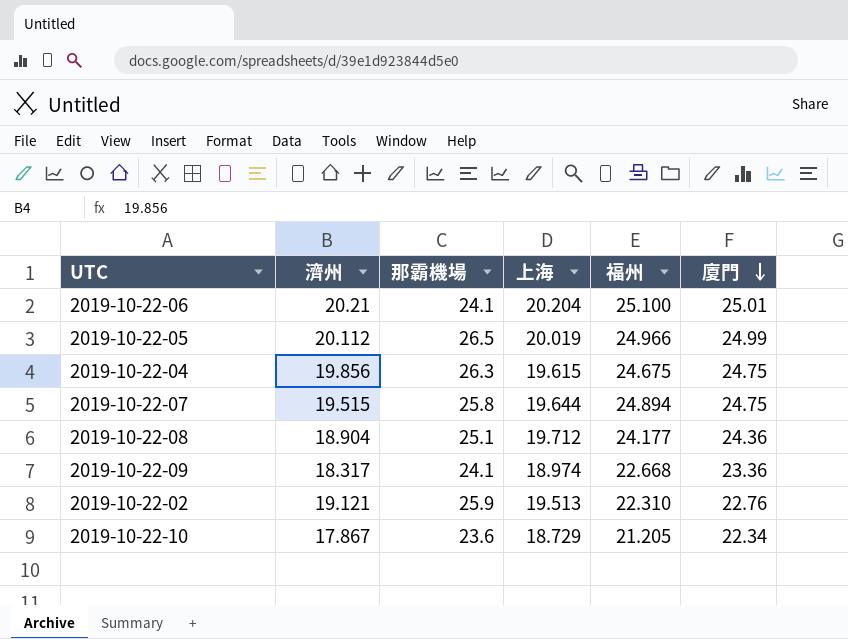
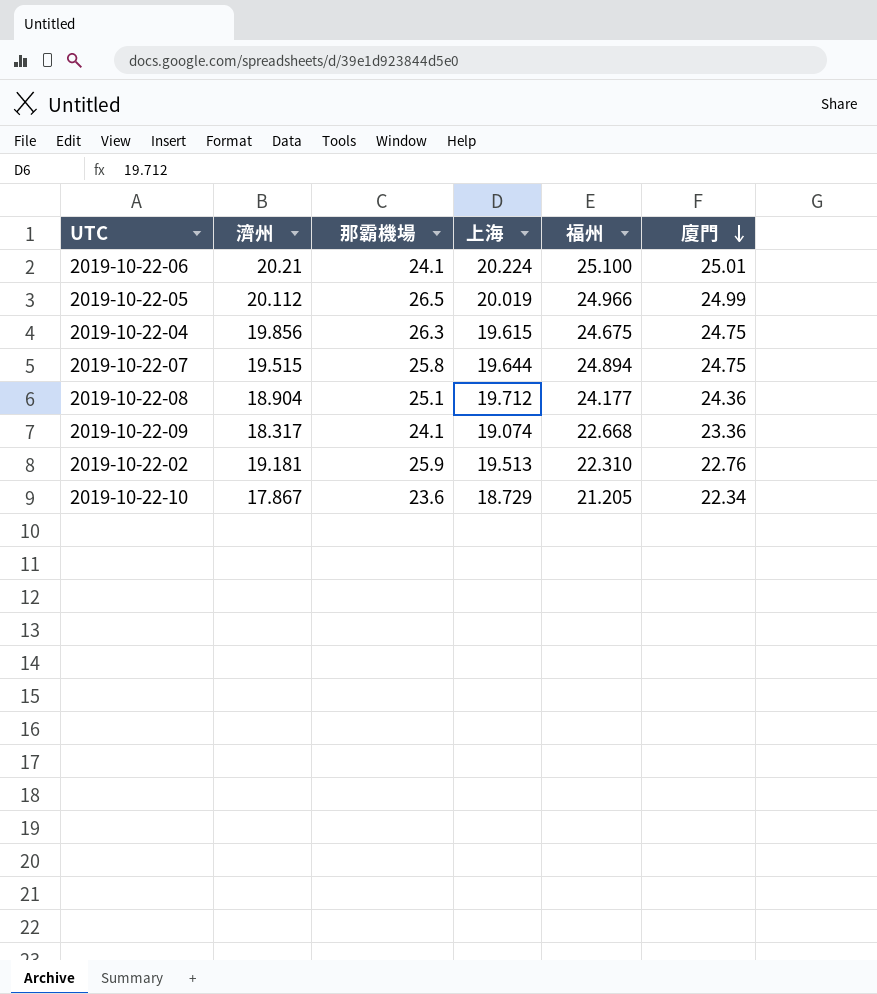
2019-10-22-06 | 上海: 20.204 -> 20.224
2019-10-22-09 | 上海: 18.974 -> 19.074
2019-10-22-02 | 濟州: 19.121 -> 19.181

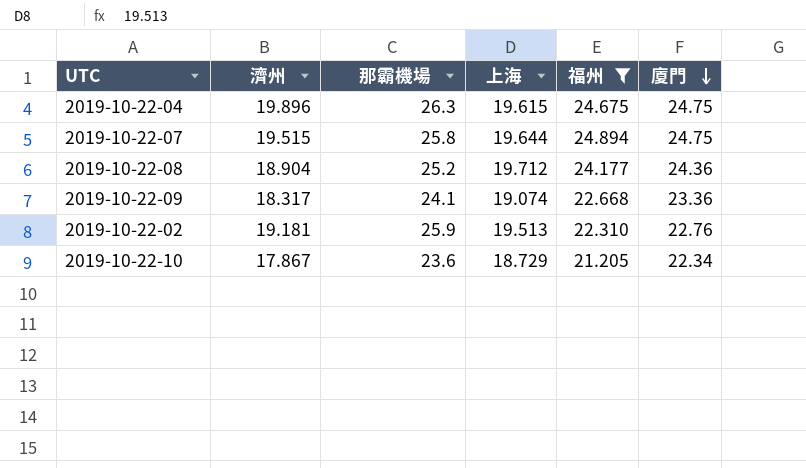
filter: none -> 福州 <= 24.894
2019-10-22-04 | 濟州: 19.856 -> 19.896
2019-10-22-08 | 那霸機場: 25.1 -> 25.2

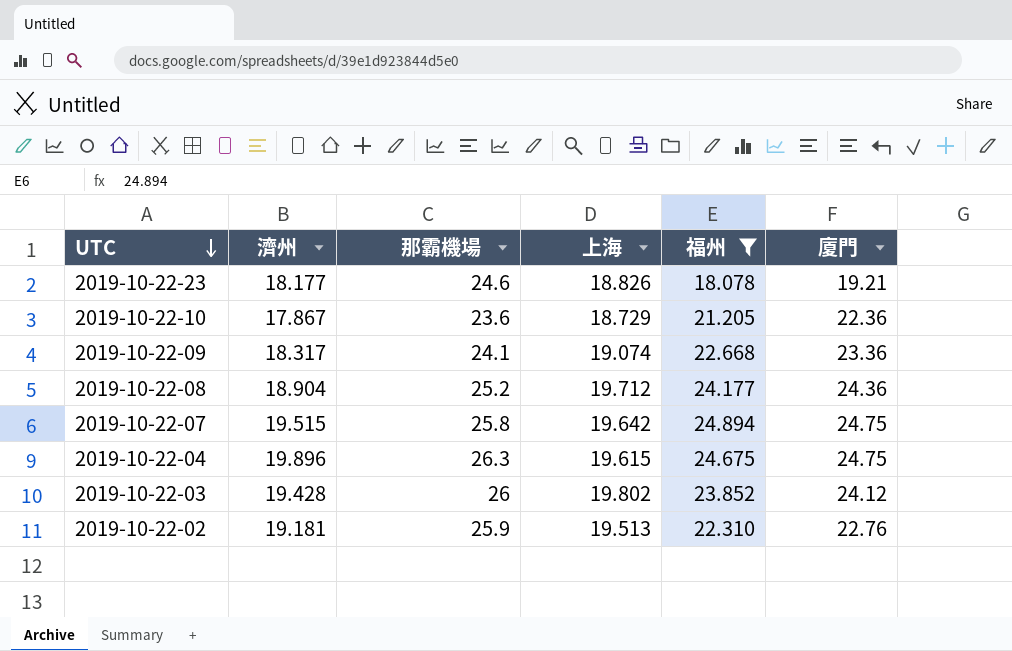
row order: 廈門 descending -> UTC descending
row 2019-10-22-23: none -> 18.177 | 24.6 | 18.826 | 18.078 | 19.21
2019-10-22-10 | 廈門: 22.34 -> 22.36
2019-10-22-07 | 上海: 19.644 -> 19.642
row 2019-10-22-03: none -> 19.428 | 26 | 19.802 | 23.852 | 24.12

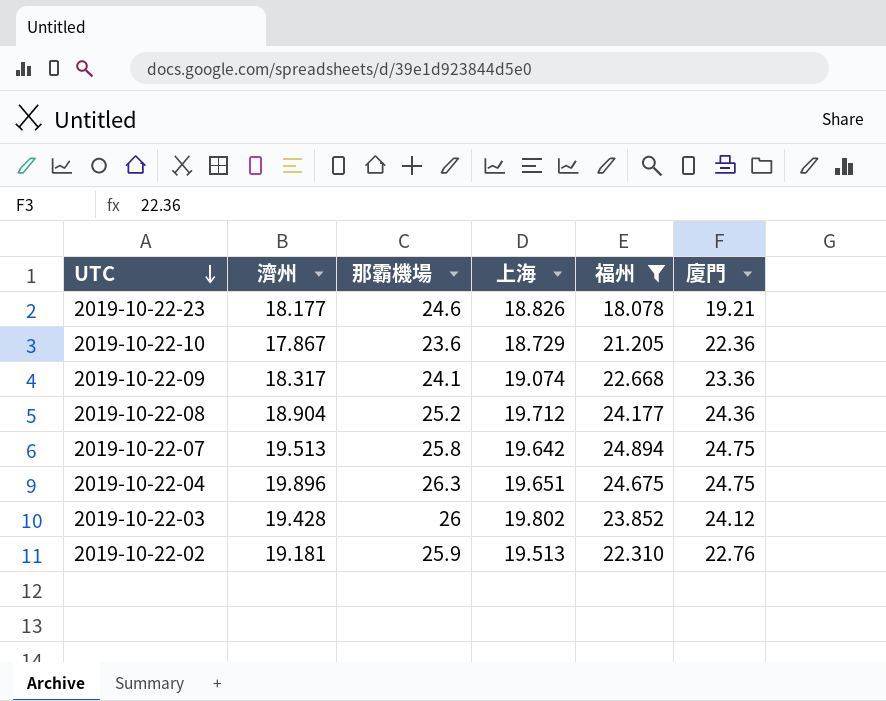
2019-10-22-07 | 濟州: 19.515 -> 19.513
2019-10-22-04 | 上海: 19.615 -> 19.651

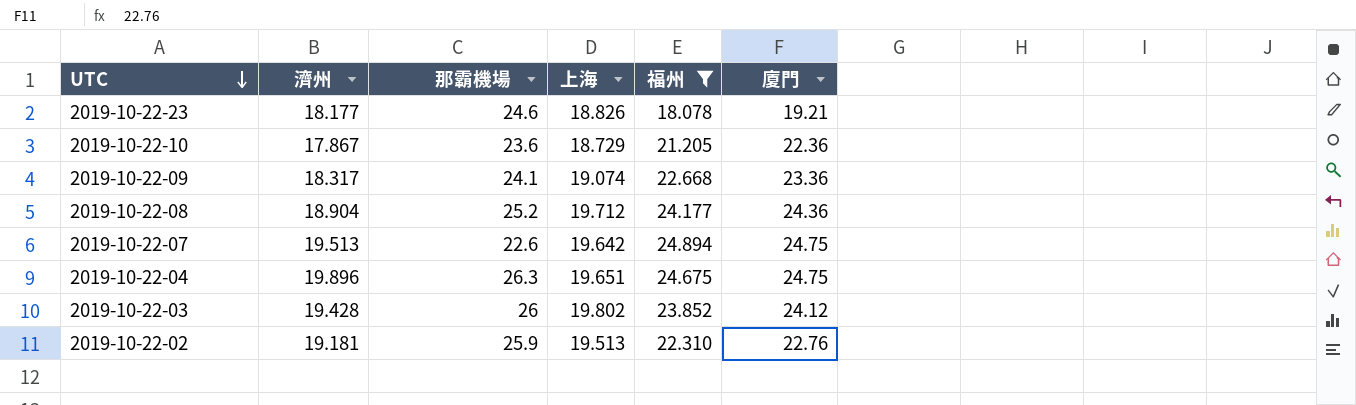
2019-10-22-07 | 那霸機場: 25.8 -> 22.6

